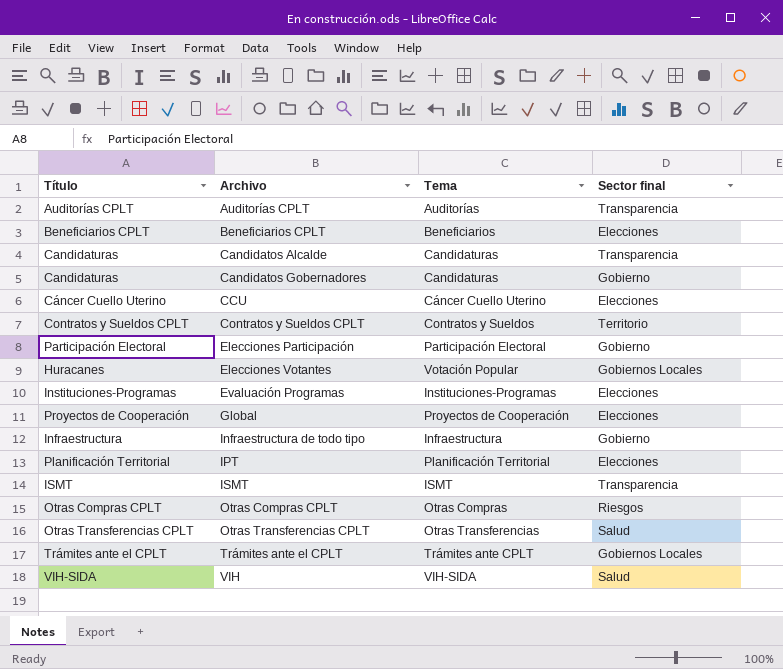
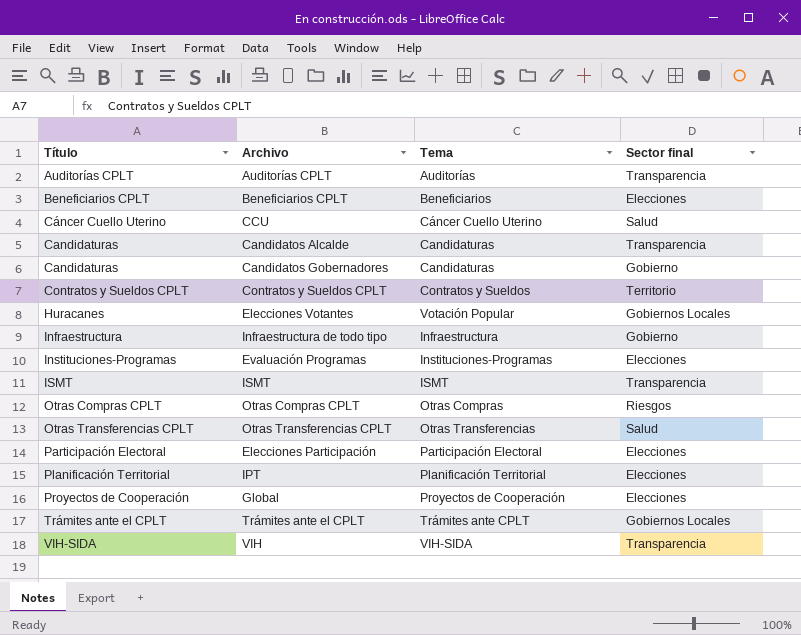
row order: Archivo ascending -> Título ascending
CCU | Sector final: Elecciones -> Salud
Elecciones Participación | Sector final: Gobierno -> Elecciones
VIH | Sector final: Salud -> Transparencia

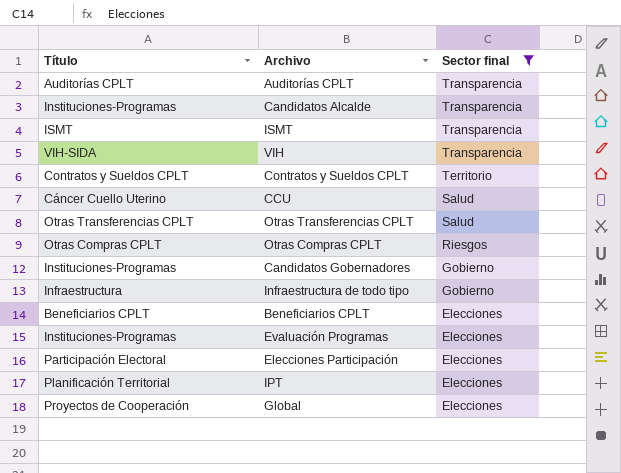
filter: none -> Sector final != Gobiernos Locales
row order: Título ascending -> Sector final descending
column Tema | position: 3 -> none
Candidatos Alcalde | Título: Candidaturas -> Instituciones-Programas
Candidatos Gobernadores | Título: Candidaturas -> Instituciones-Programas

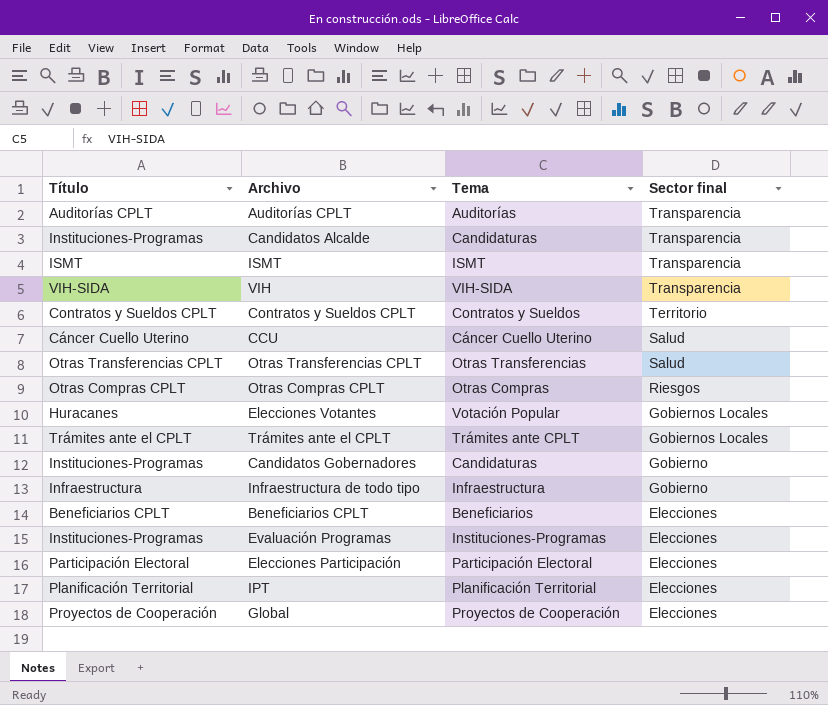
filter: Sector final != Gobiernos Locales -> none
column Tema | position: none -> 3

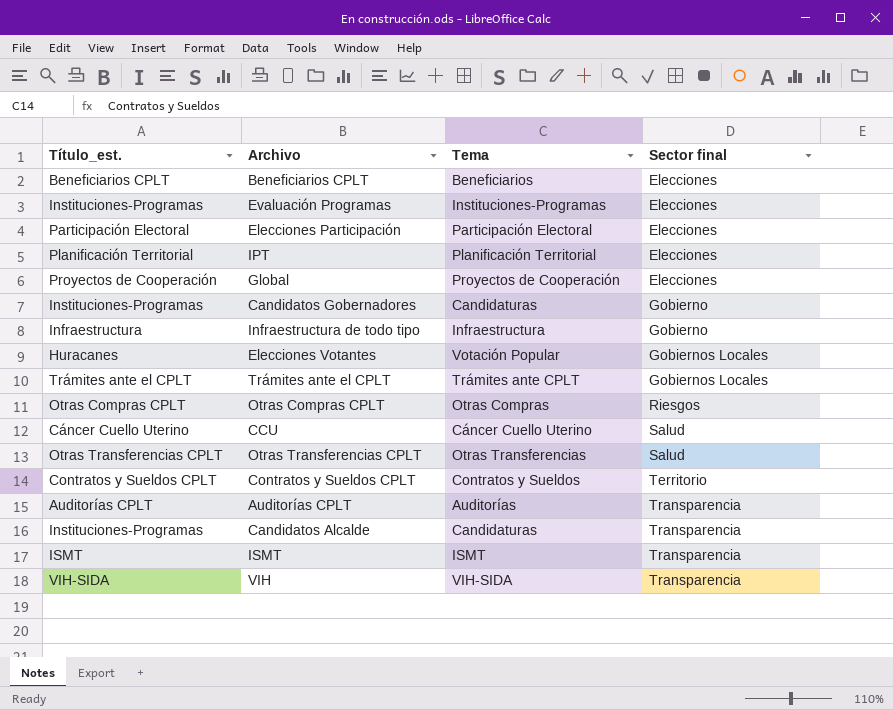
row order: Sector final descending -> Sector final ascending
column name: Título -> Título_est.

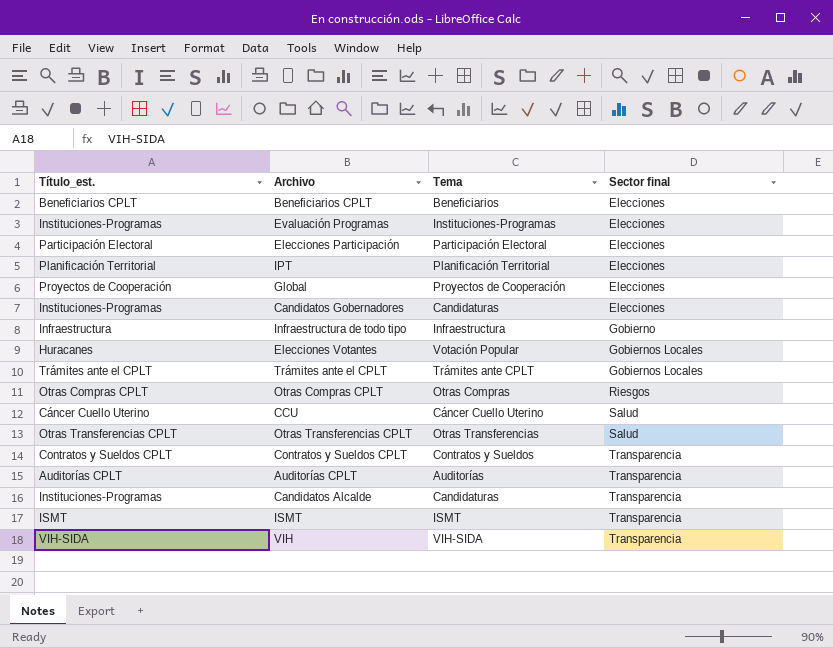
Candidatos Gobernadores | Sector final: Gobierno -> Elecciones
Contratos y Sueldos CPLT | Sector final: Territorio -> Transparencia

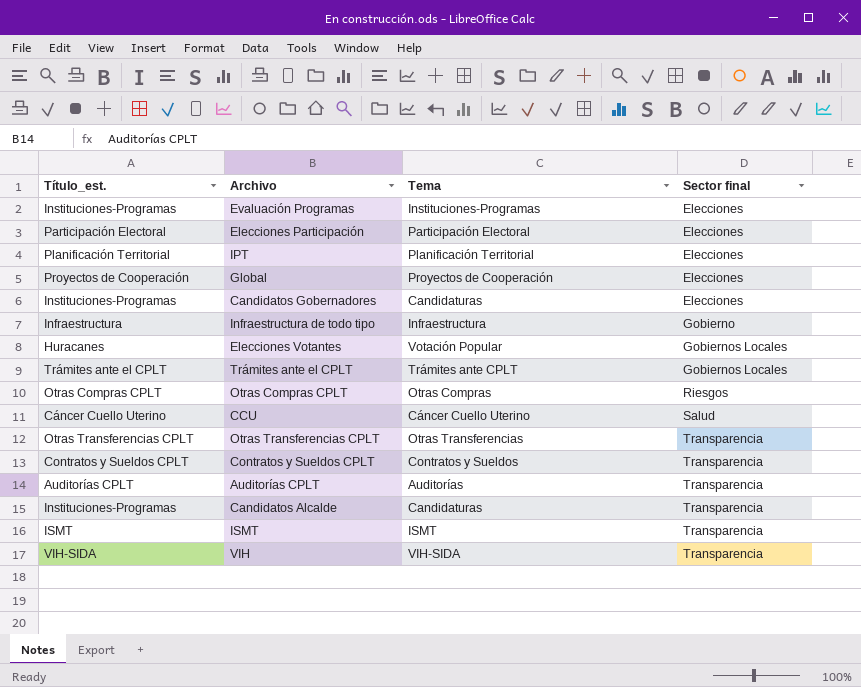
row Beneficiarios CPLT: Beneficiarios CPLT | Beneficiarios | Elecciones -> none
Otras Transferencias CPLT | Sector final: Salud -> Transparencia

